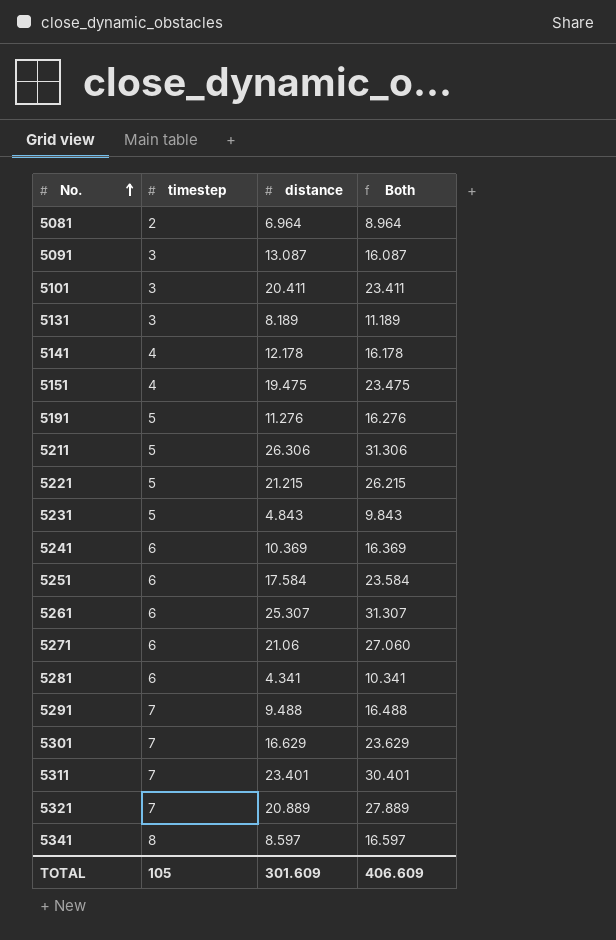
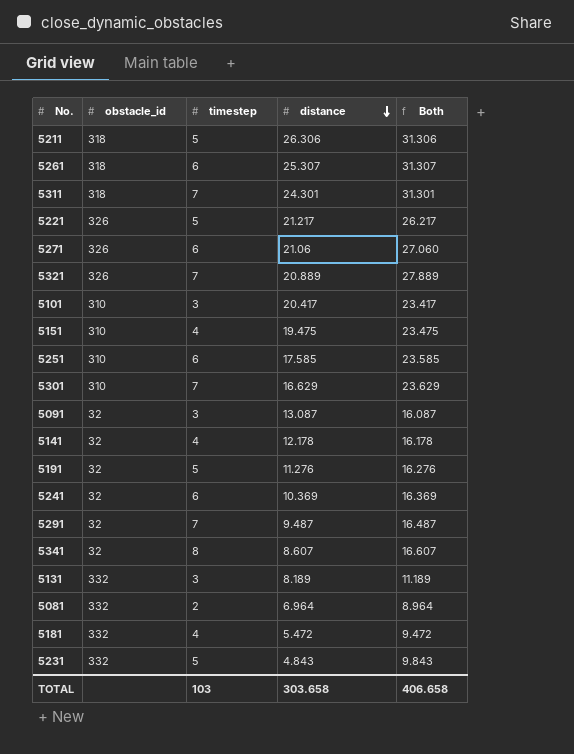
row order: No. ascending -> distance descending
column obstacle_id | position: none -> 2
row 5281: 6 | 4.341 | 10.341 -> none
5311 | distance: 23.401 -> 24.301
5311 | Both: 30.401 -> 31.301
5221 | distance: 21.215 -> 21.217
5221 | Both: 26.215 -> 26.217
5101 | distance: 20.411 -> 20.417
5101 | Both: 23.411 -> 23.417
5251 | distance: 17.584 -> 17.585
5251 | Both: 23.584 -> 23.585
5291 | distance: 9.488 -> 9.487
5291 | Both: 16.488 -> 16.487
5341 | distance: 8.597 -> 8.607
5341 | Both: 16.597 -> 16.607
row 5181: none -> 332 | 4 | 5.472 | 9.472
TOTAL | timestep: 105 -> 103
TOTAL | distance: 301.609 -> 303.658
TOTAL | Both: 406.609 -> 406.658

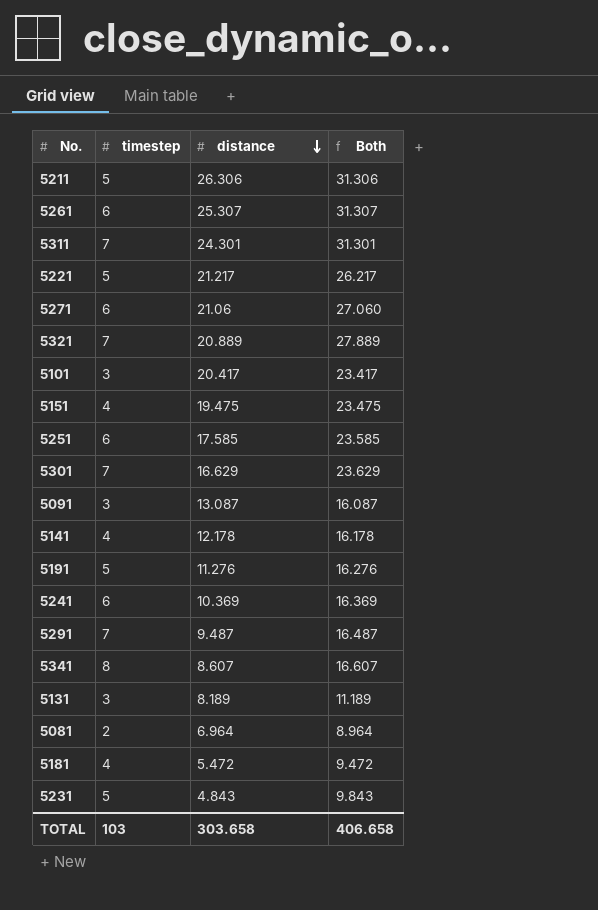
column obstacle_id | position: 2 -> none

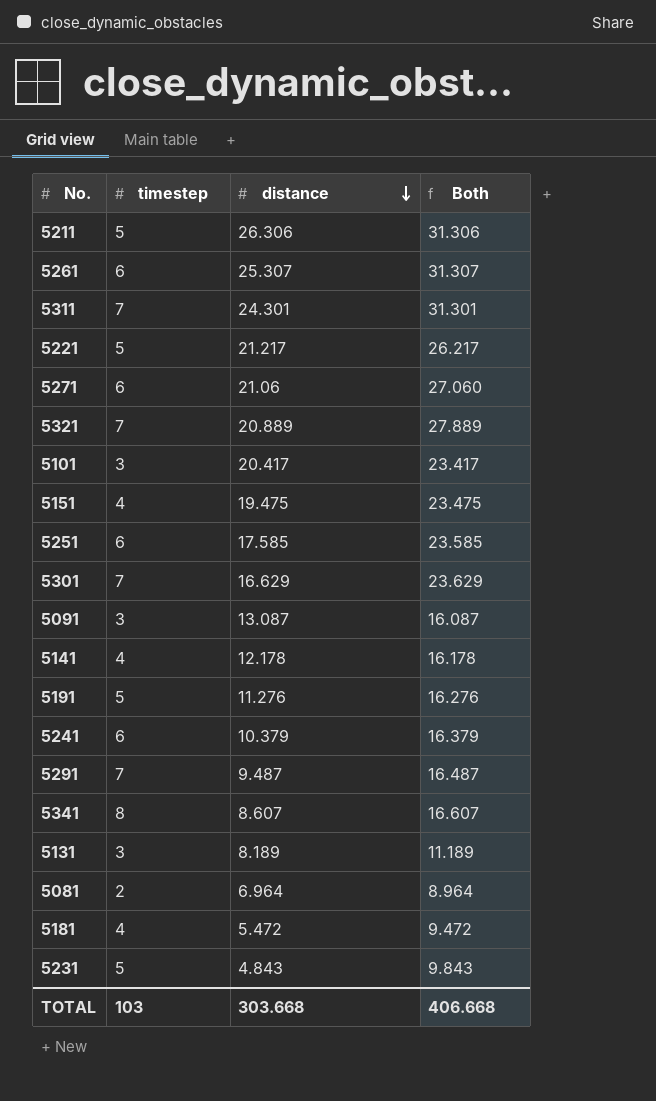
5241 | distance: 10.369 -> 10.379
5241 | Both: 16.369 -> 16.379
TOTAL | distance: 303.658 -> 303.668
TOTAL | Both: 406.658 -> 406.668

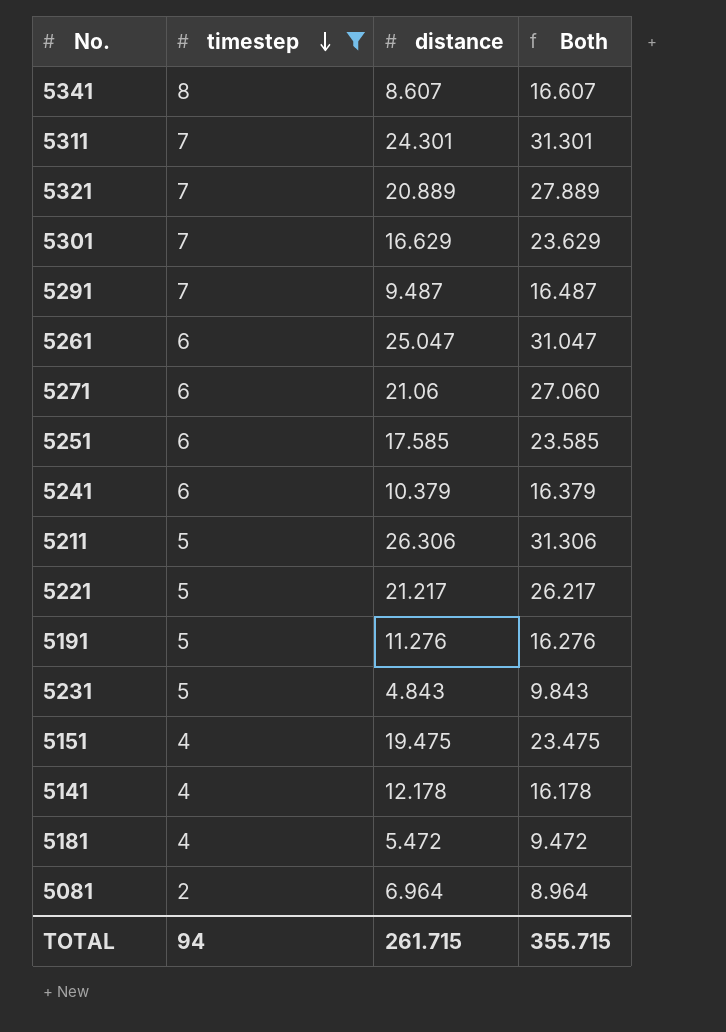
filter: none -> timestep != 3
row order: distance descending -> timestep descending
5261 | distance: 25.307 -> 25.047
5261 | Both: 31.307 -> 31.047
TOTAL | timestep: 103 -> 94
TOTAL | distance: 303.668 -> 261.715
TOTAL | Both: 406.668 -> 355.715

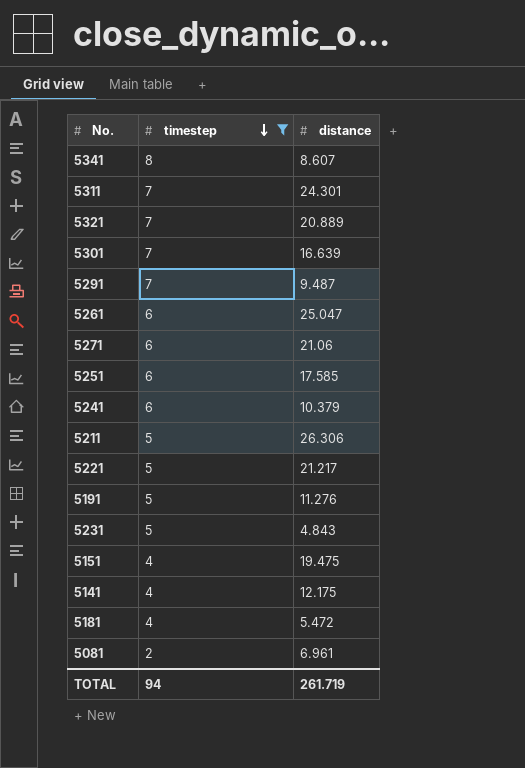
column Both | formula: [timestep] + [distance] -> none
5301 | distance: 16.629 -> 16.639
5141 | distance: 12.178 -> 12.175
5081 | distance: 6.964 -> 6.961
TOTAL | distance: 261.715 -> 261.719

